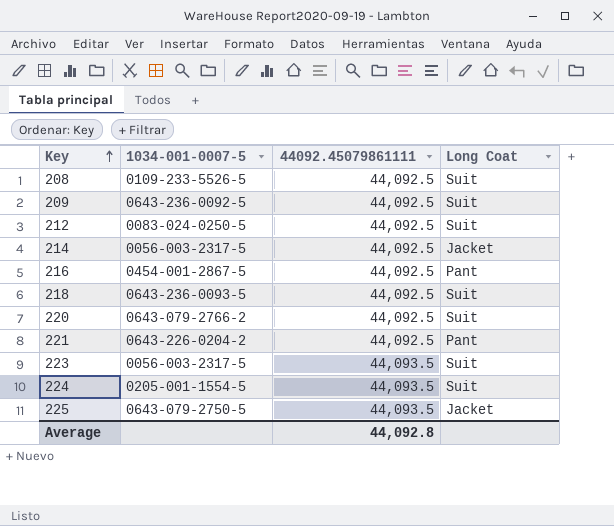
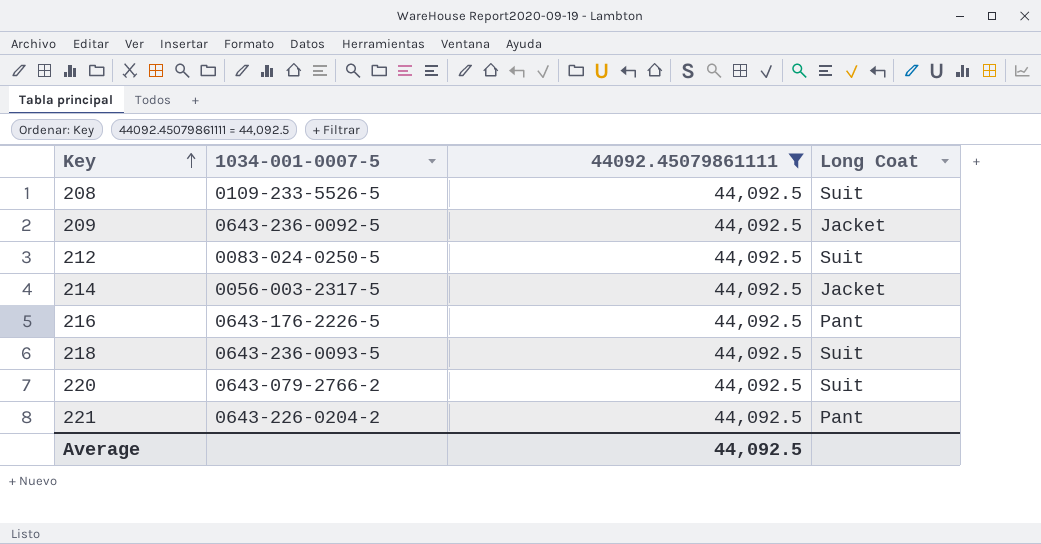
filter: none -> 44092.45079861111 = 44,092.5
209 | Long Coat: Suit -> Jacket
216 | 1034-001-0007-5: 0454-001-2867-5 -> 0643-176-2226-5
Average | 44092.45079861111: 44,092.8 -> 44,092.5

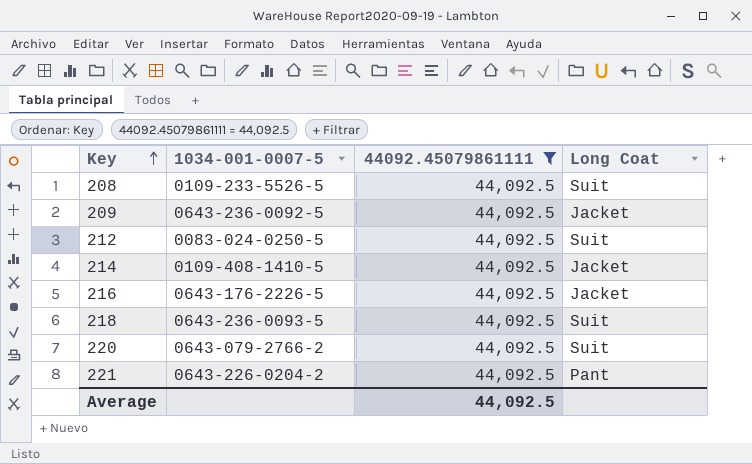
214 | 1034-001-0007-5: 0056-003-2317-5 -> 0109-408-1410-5
216 | Long Coat: Pant -> Jacket

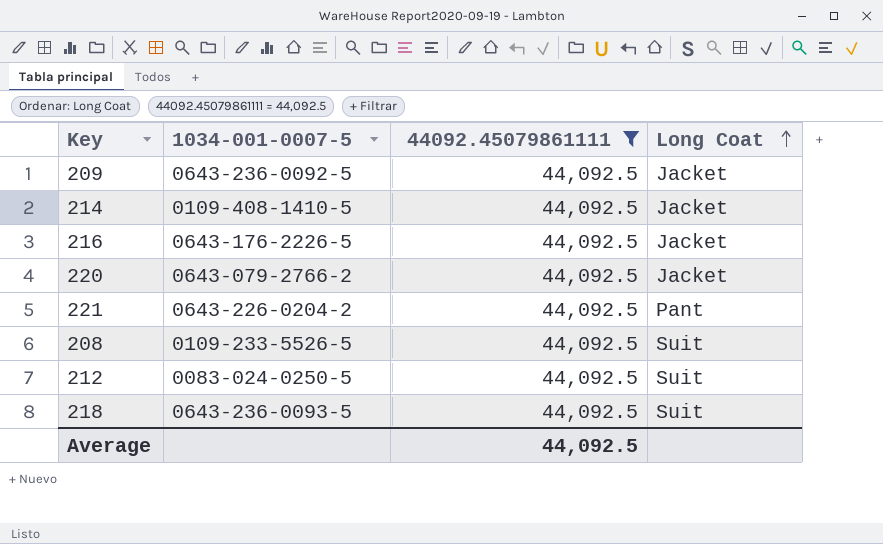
row order: Key ascending -> Long Coat ascending
220 | Long Coat: Suit -> Jacket

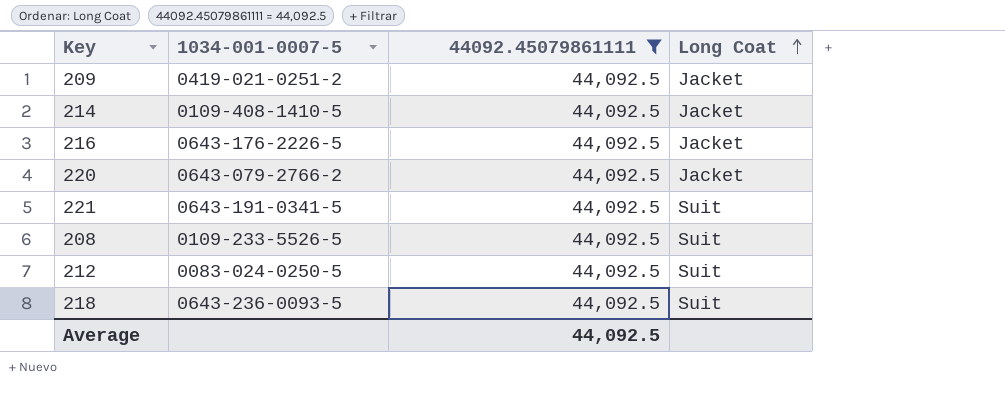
209 | 1034-001-0007-5: 0643-236-0092-5 -> 0419-021-0251-2
221 | 1034-001-0007-5: 0643-226-0204-2 -> 0643-191-0341-5
221 | Long Coat: Pant -> Suit

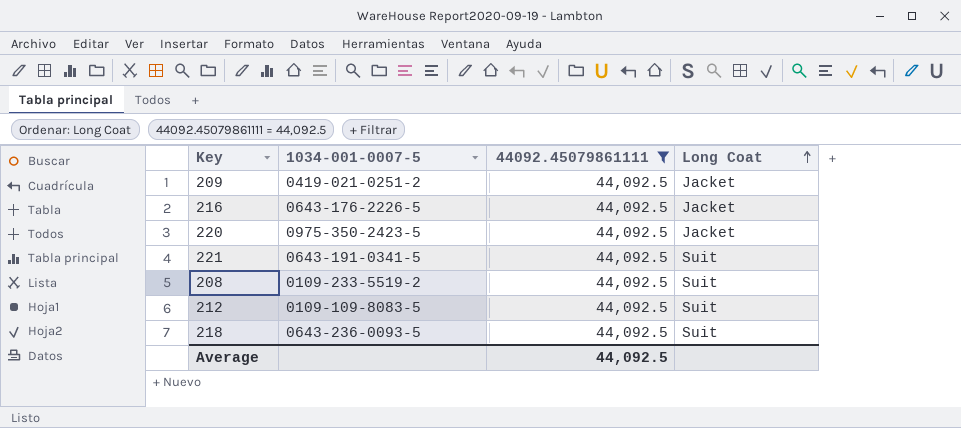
row 214: 0109-408-1410-5 | 44,092.5 | Jacket -> none
220 | 1034-001-0007-5: 0643-079-2766-2 -> 0975-350-2423-5
208 | 1034-001-0007-5: 0109-233-5526-5 -> 0109-233-5519-2
212 | 1034-001-0007-5: 0083-024-0250-5 -> 0109-109-8083-5

